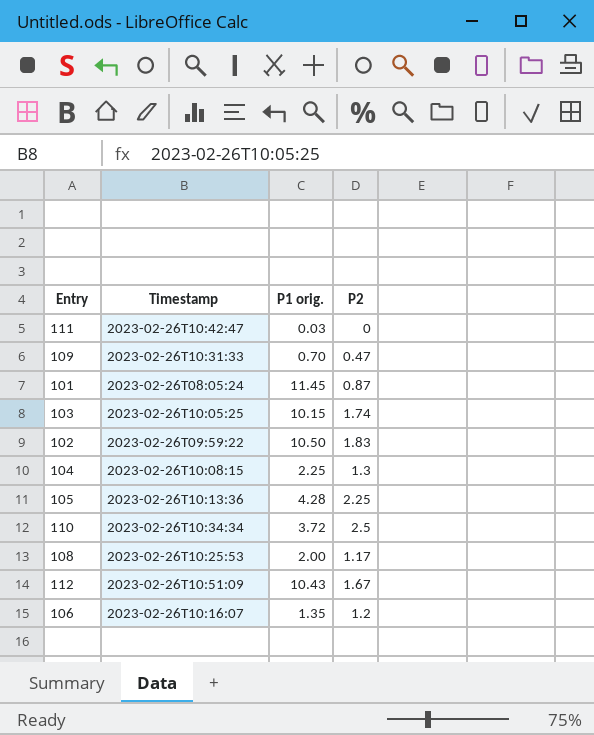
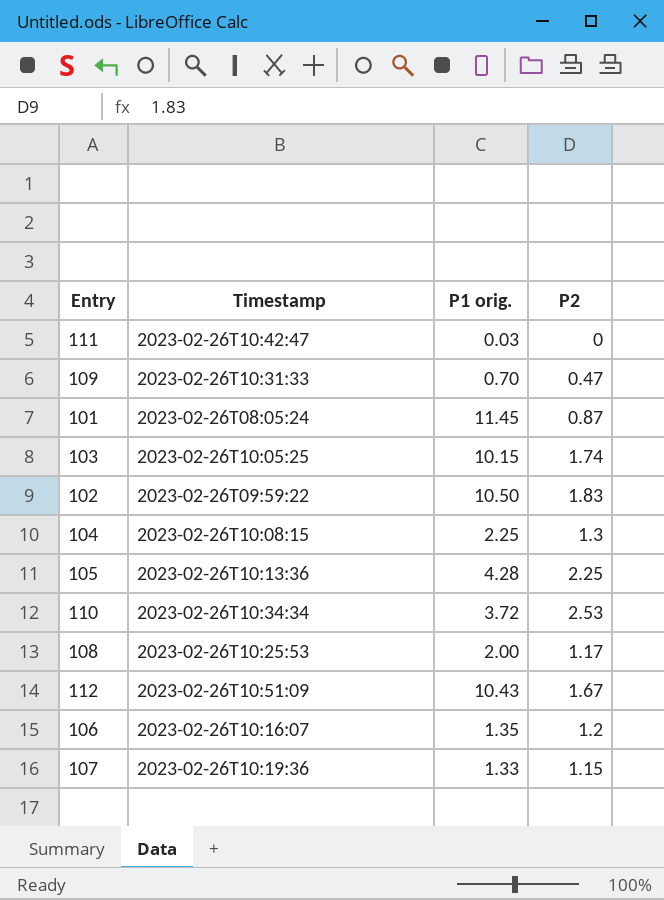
110 | P2: 2.5 -> 2.53
row 107: none -> 2023-02-26T10:19:36 | 1.33 | 1.15

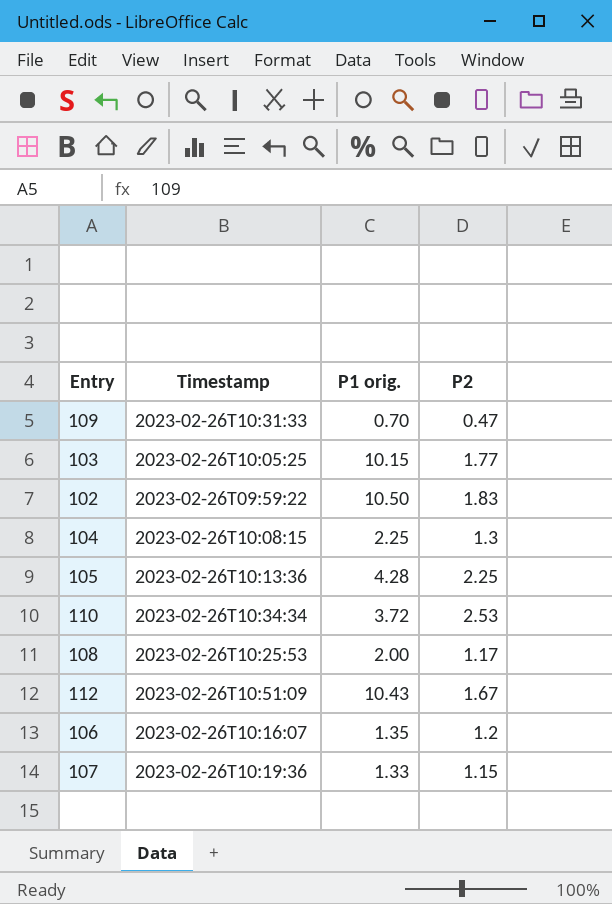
row 111: 2023-02-26T10:42:47 | 0.03 | 0 -> none
row 101: 2023-02-26T08:05:24 | 11.45 | 0.87 -> none
103 | P2: 1.74 -> 1.77

